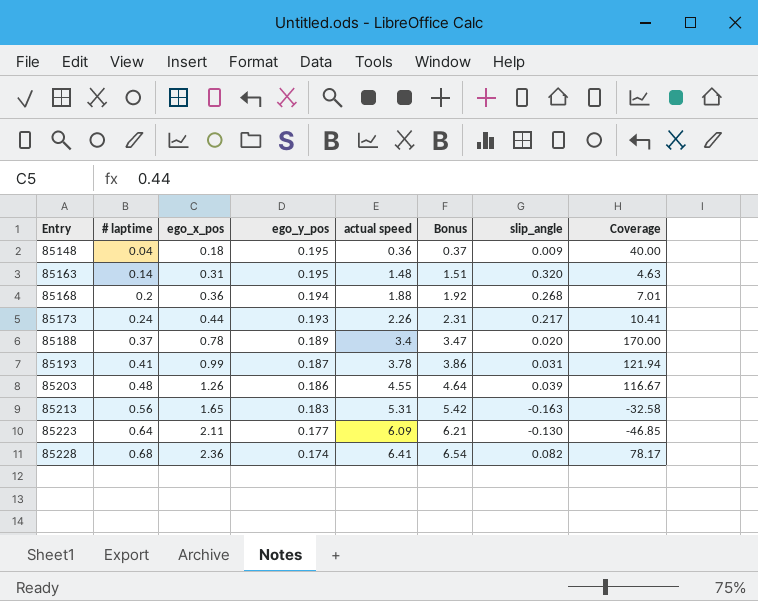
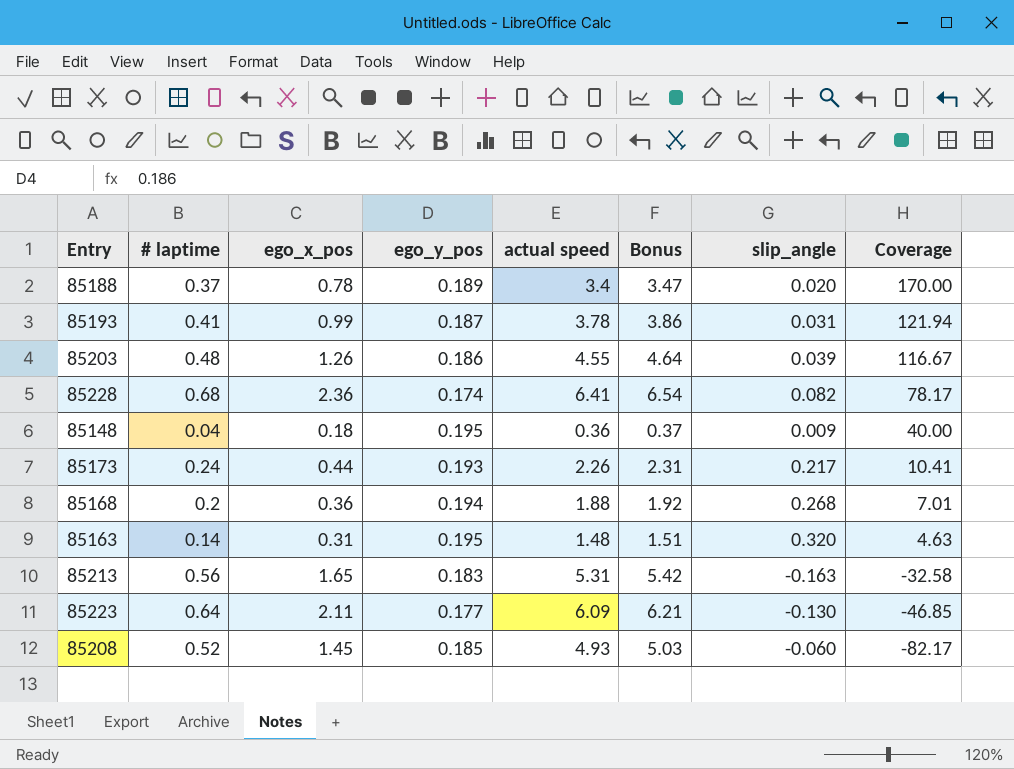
row order: Entry ascending -> Coverage descending
row 85208: none -> 0.52 | 1.45 | 0.185 | 4.93 | 5.03 | -0.060 | -82.17

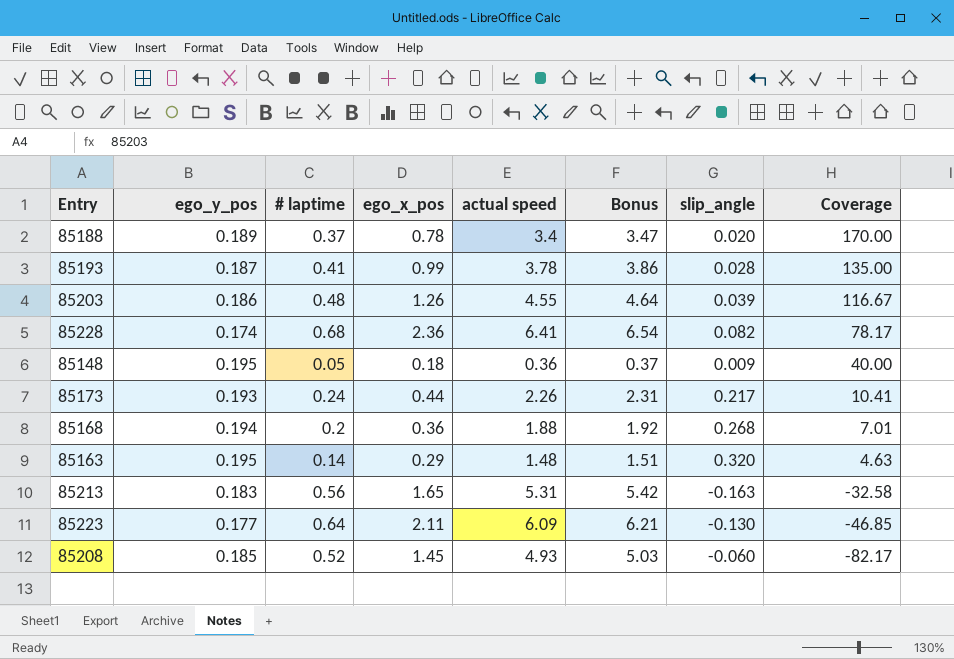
column ego_y_pos | position: 4 -> 2
85193 | slip_angle: 0.031 -> 0.028
85193 | Coverage: 121.94 -> 135.00
85148 | # laptime: 0.04 -> 0.05
85163 | ego_x_pos: 0.31 -> 0.29

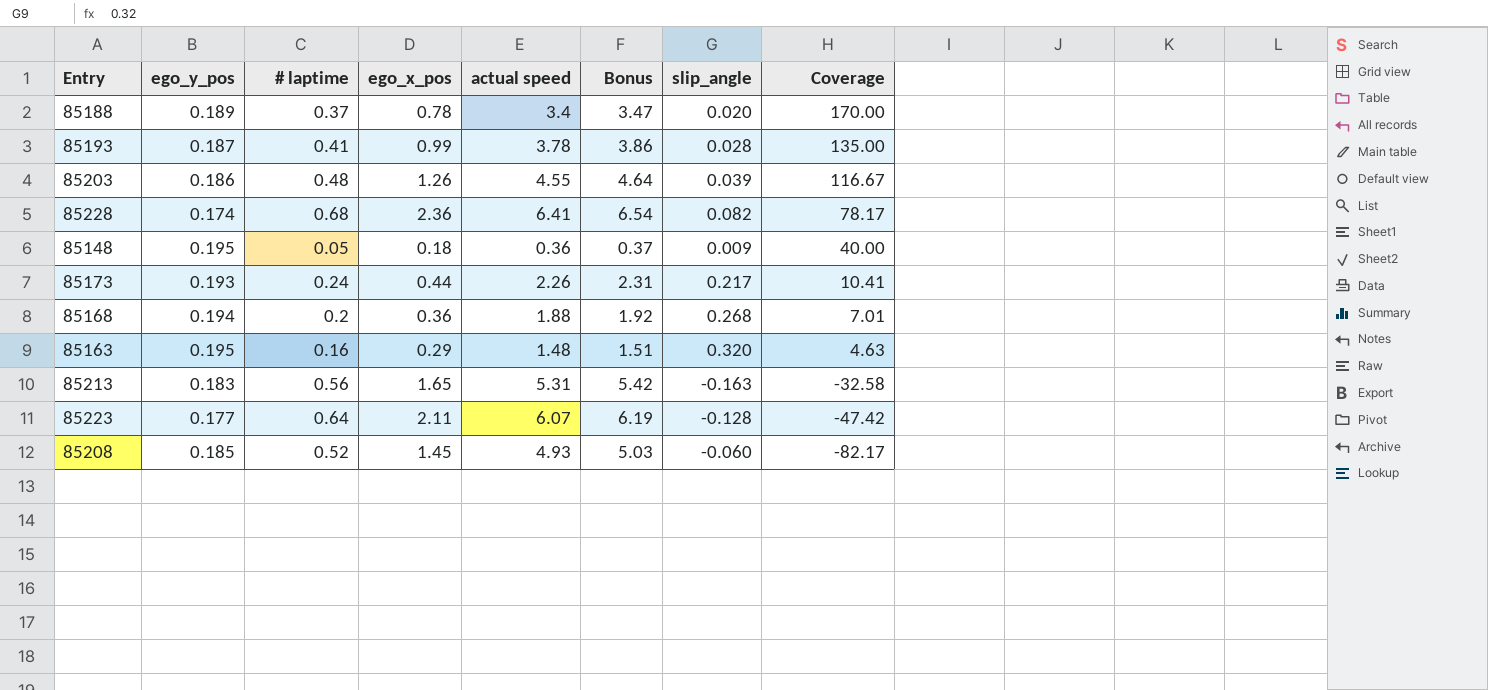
85163 | # laptime: 0.14 -> 0.16
85223 | actual speed: 6.09 -> 6.07
85223 | Bonus: 6.21 -> 6.19
85223 | slip_angle: -0.130 -> -0.128
85223 | Coverage: -46.85 -> -47.42

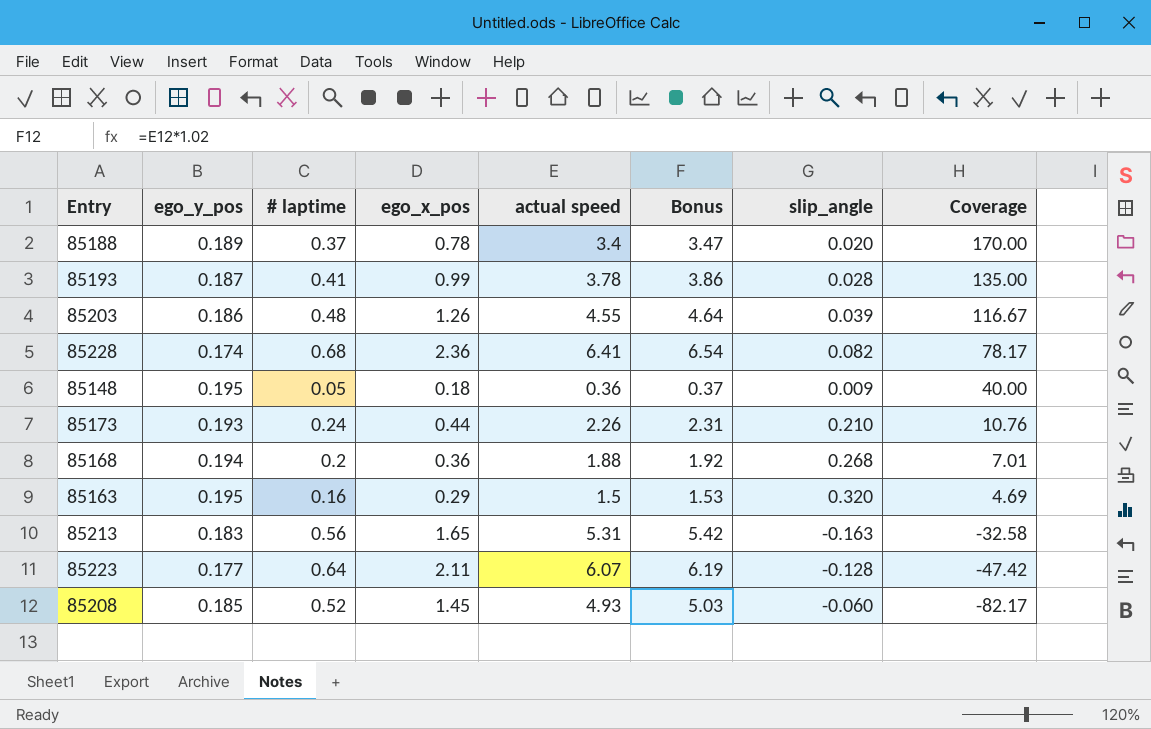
85173 | slip_angle: 0.217 -> 0.210
85173 | Coverage: 10.41 -> 10.76
85163 | actual speed: 1.48 -> 1.5
85163 | Bonus: 1.51 -> 1.53
85163 | Coverage: 4.63 -> 4.69

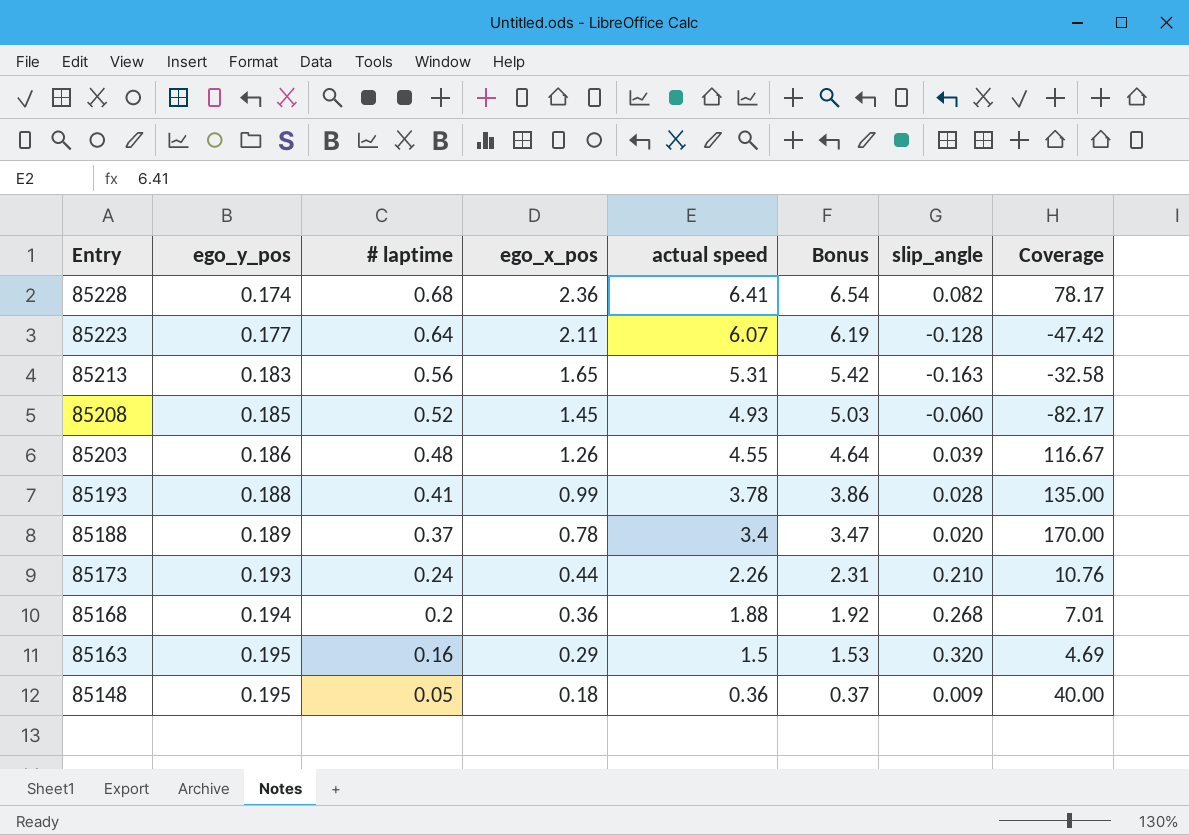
row order: Coverage descending -> Entry descending
85193 | ego_y_pos: 0.187 -> 0.188

